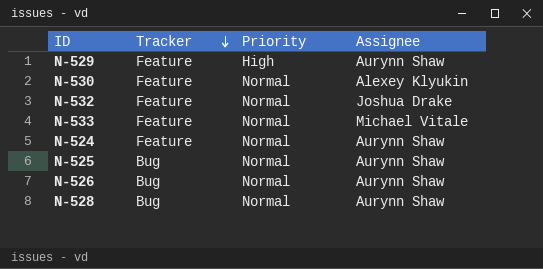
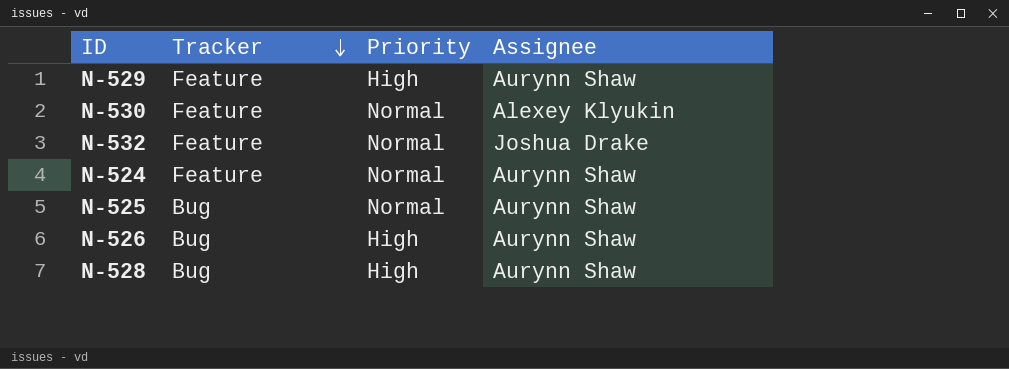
row N-533: Feature | Normal | Michael Vitale -> none
N-526 | Priority: Normal -> High
N-528 | Priority: Normal -> High

